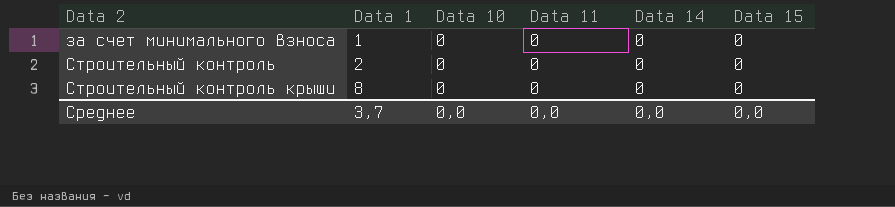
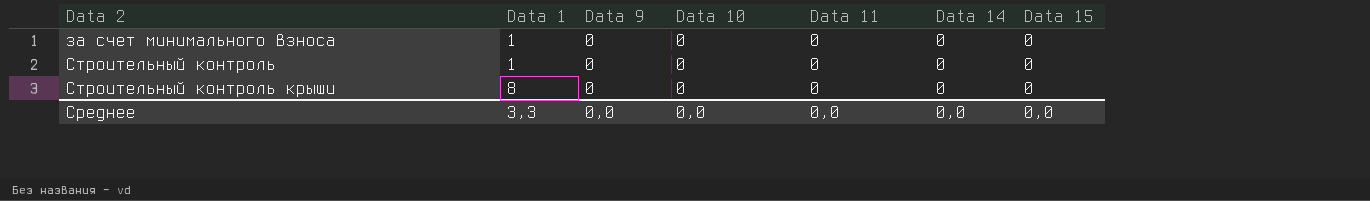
column Data 9 | position: none -> 3
Строительный контроль | Data 1: 2 -> 1
Среднее | Data 1: 3,7 -> 3,3

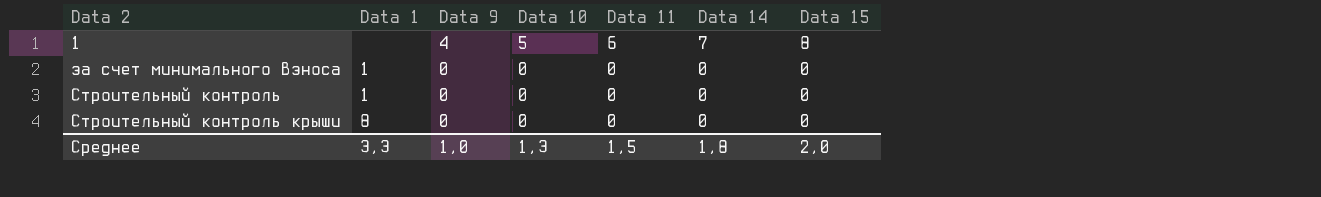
row 1: none -> none | 4 | 5 | 6 | 7 | 8
Среднее | Data 9: 0,0 -> 1,0
Среднее | Data 10: 0,0 -> 1,3
Среднее | Data 11: 0,0 -> 1,5
Среднее | Data 14: 0,0 -> 1,8
Среднее | Data 15: 0,0 -> 2,0

